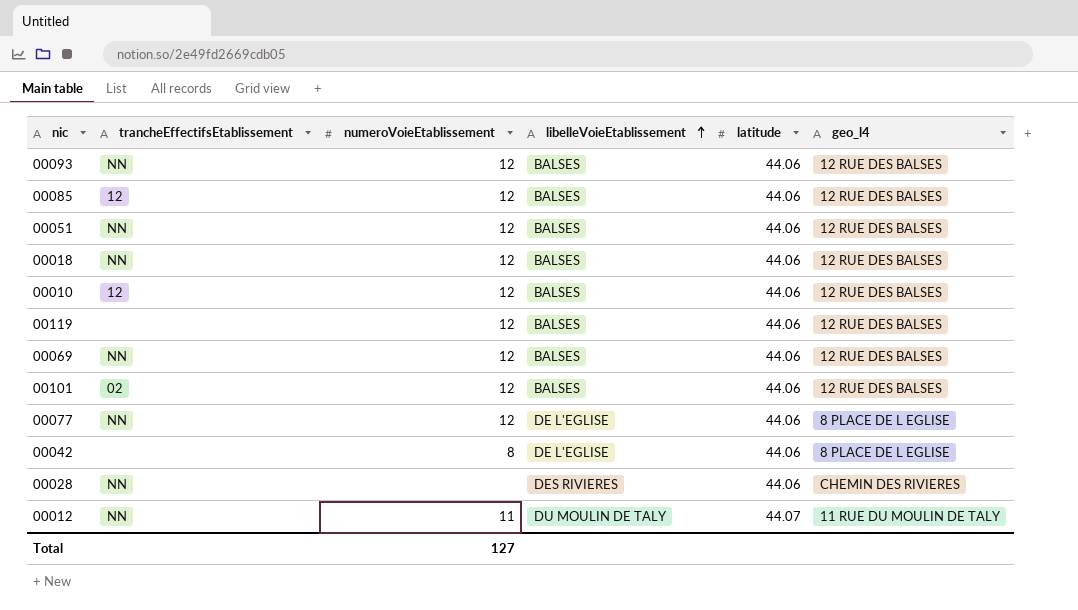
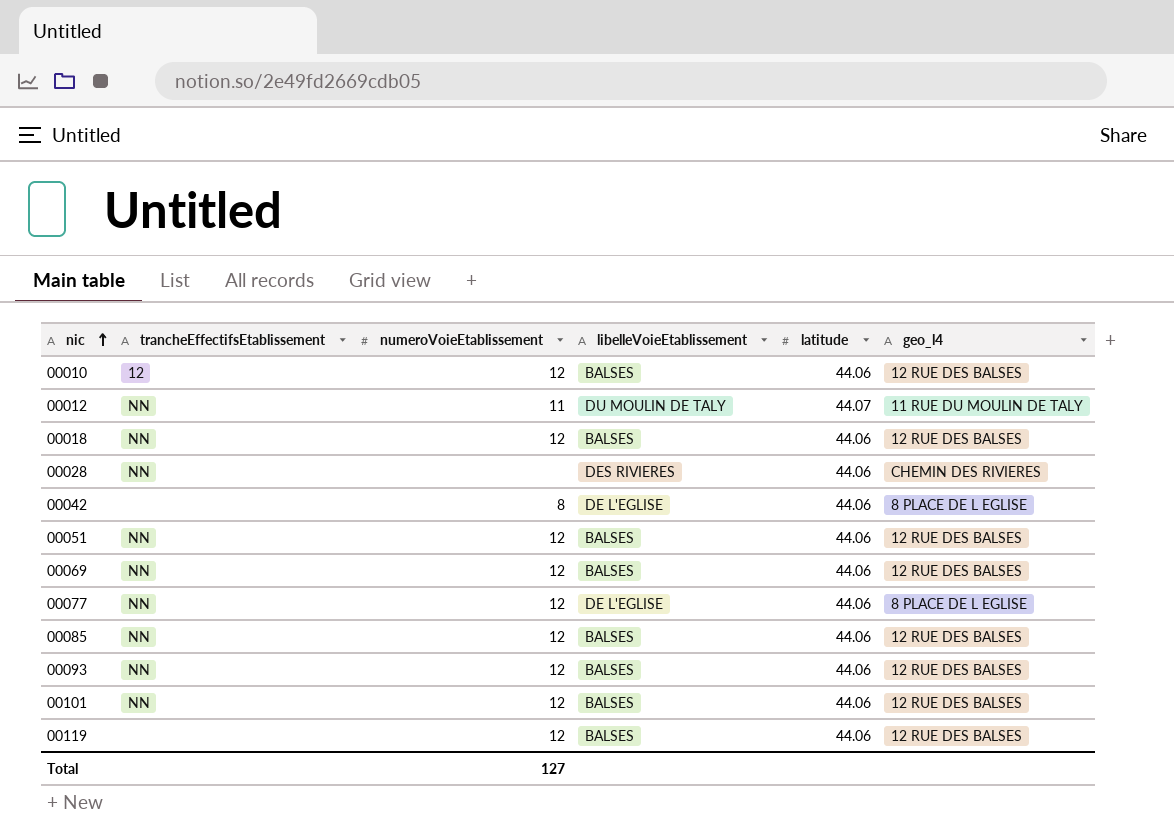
row order: libelleVoieEtablissement ascending -> nic ascending
00085 | trancheEffectifsEtablissement: 12 -> NN
00101 | trancheEffectifsEtablissement: 02 -> NN

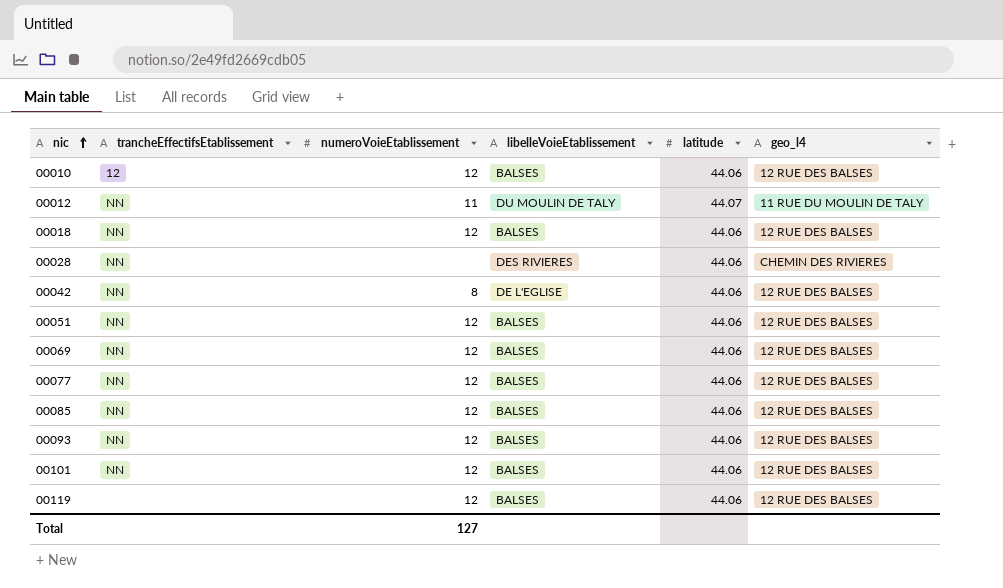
00042 | trancheEffectifsEtablissement: none -> NN
00042 | geo_l4: 8 PLACE DE L EGLISE -> 12 RUE DES BALSES
00077 | libelleVoieEtablissement: DE L'EGLISE -> BALSES
00077 | geo_l4: 8 PLACE DE L EGLISE -> 12 RUE DES BALSES

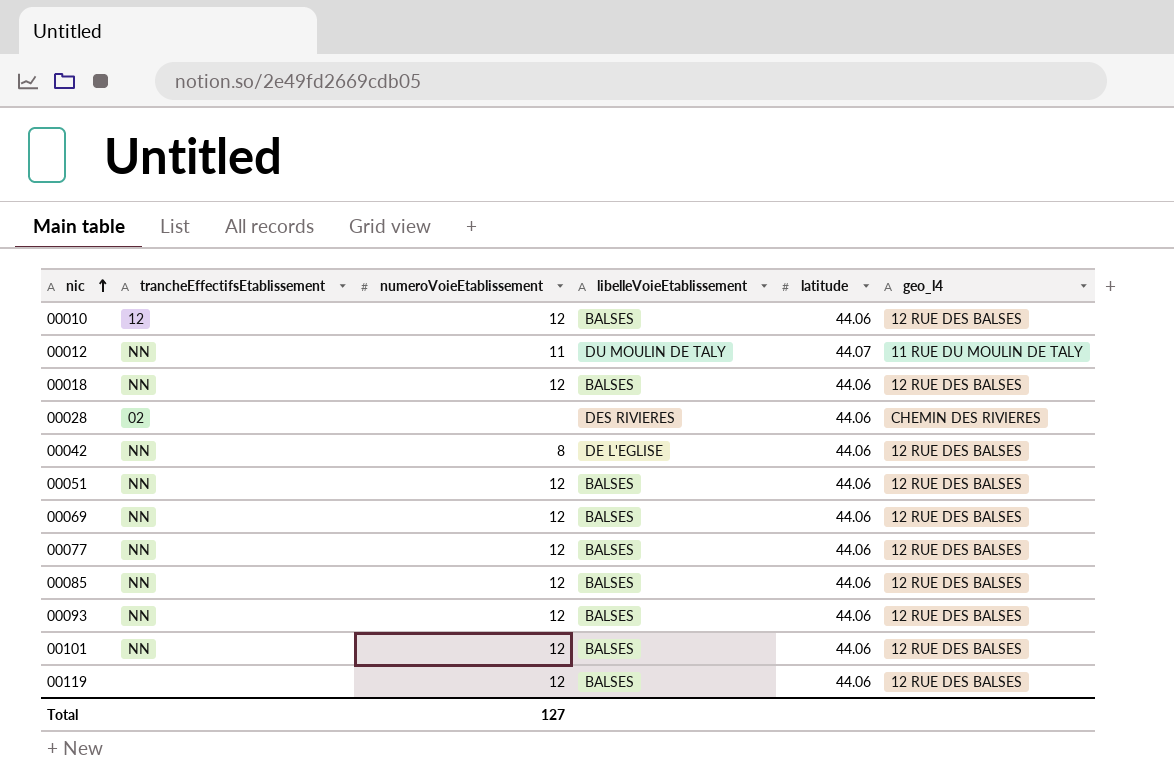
00028 | trancheEffectifsEtablissement: NN -> 02

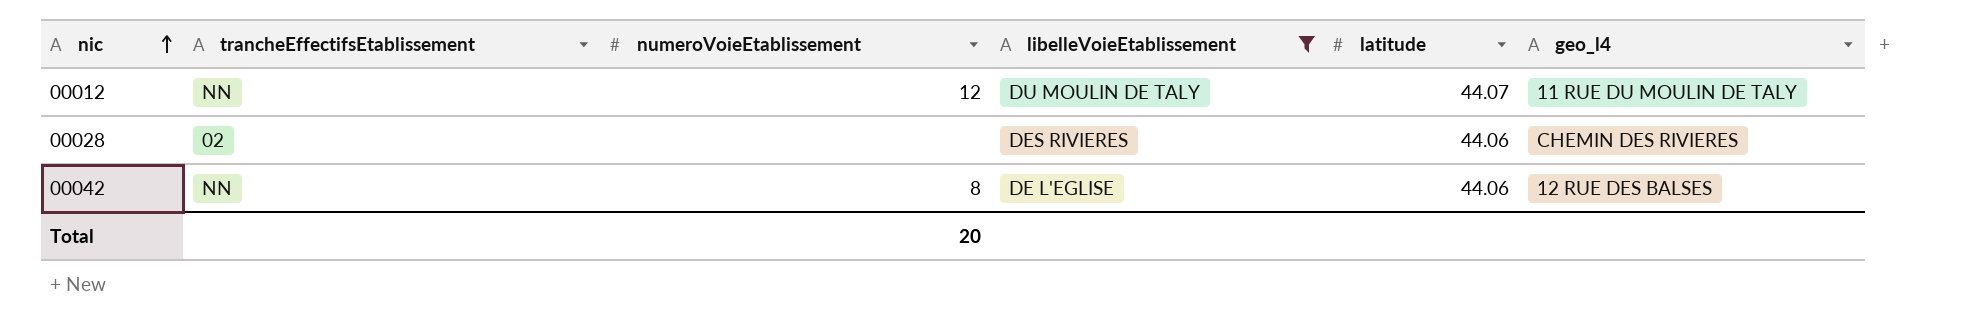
filter: none -> libelleVoieEtablissement != BALSES
00012 | numeroVoieEtablissement: 11 -> 12
Total | numeroVoieEtablissement: 127 -> 20

